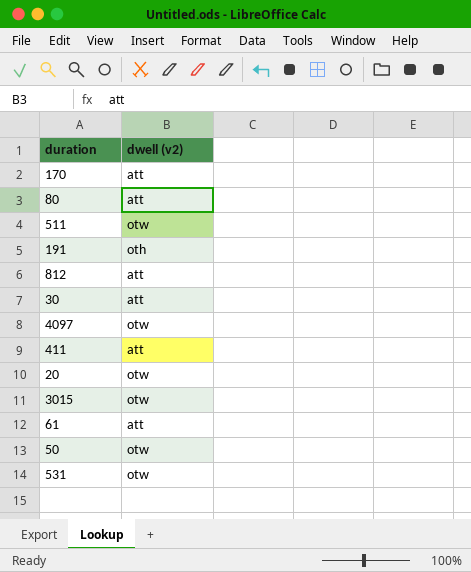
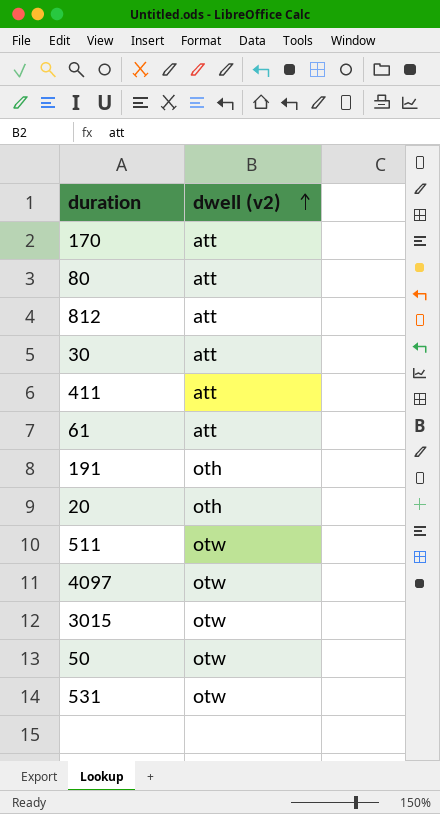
row order: none -> dwell (v2) ascending
20 | dwell (v2): otw -> oth

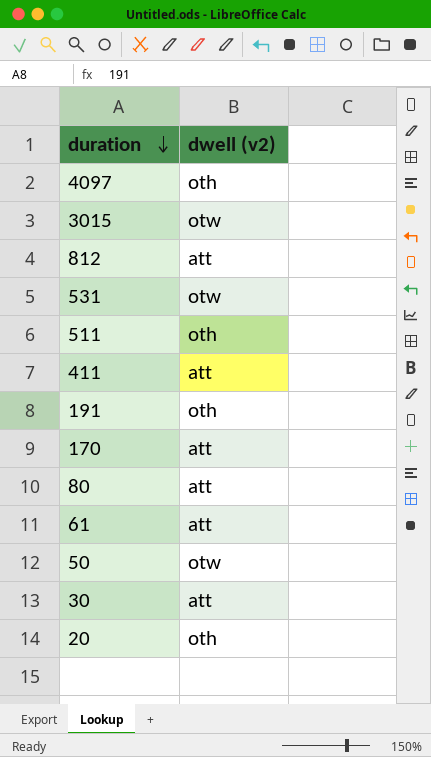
row order: dwell (v2) ascending -> duration descending
4097 | dwell (v2): otw -> oth
511 | dwell (v2): otw -> oth

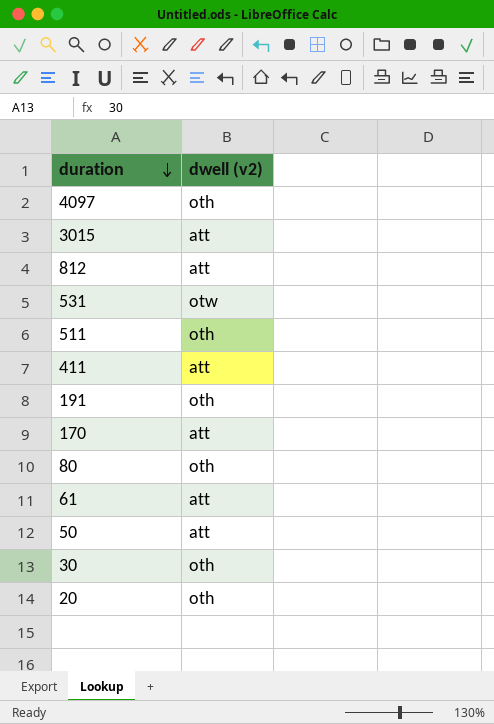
3015 | dwell (v2): otw -> att
80 | dwell (v2): att -> oth
50 | dwell (v2): otw -> att
30 | dwell (v2): att -> oth

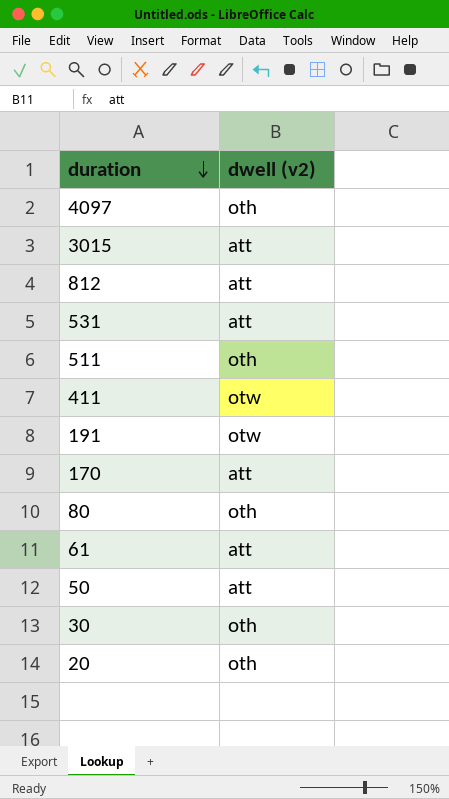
531 | dwell (v2): otw -> att
411 | dwell (v2): att -> otw
191 | dwell (v2): oth -> otw

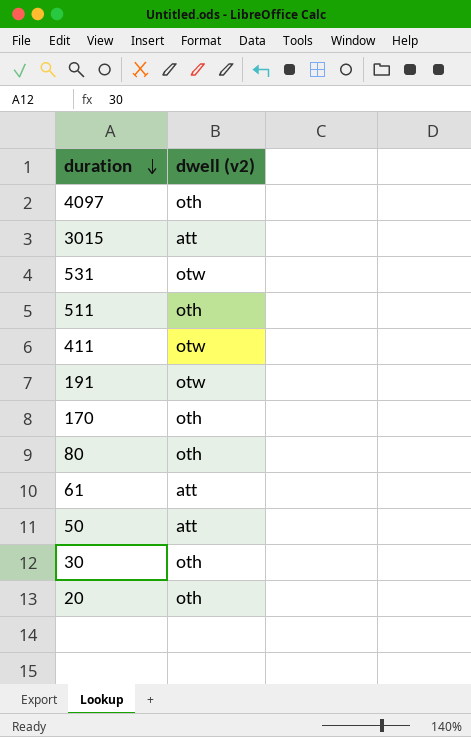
row 812: att -> none
531 | dwell (v2): att -> otw
170 | dwell (v2): att -> oth

